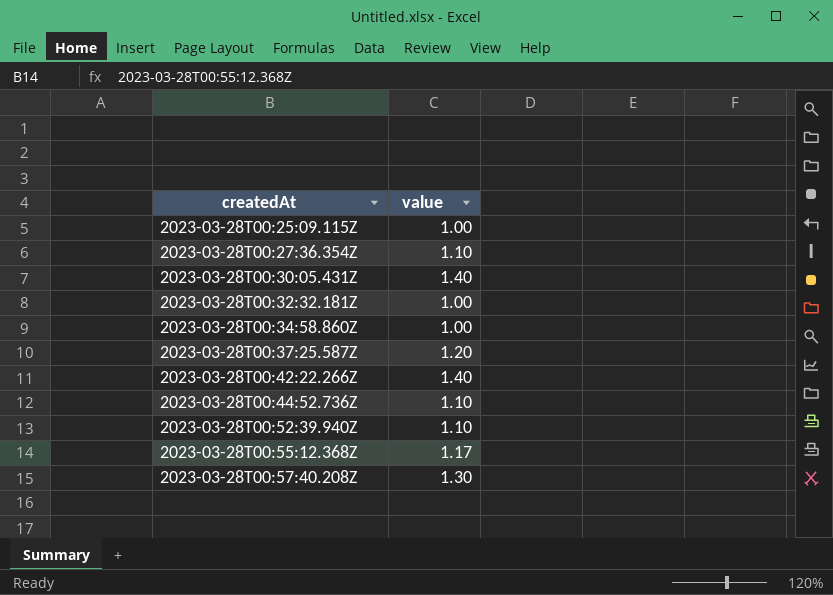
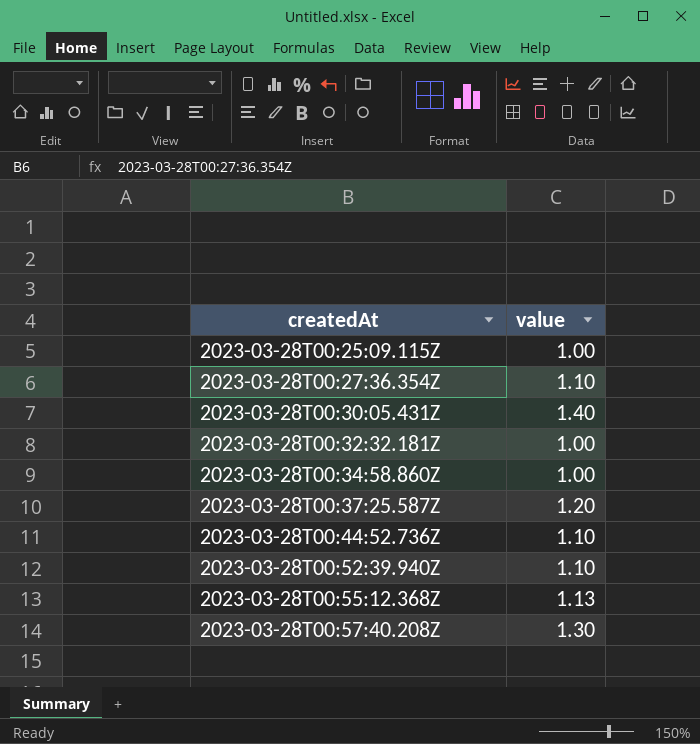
row 2023-03-28T00:42:22.266Z: 1.40 -> none
2023-03-28T00:55:12.368Z | value: 1.17 -> 1.13

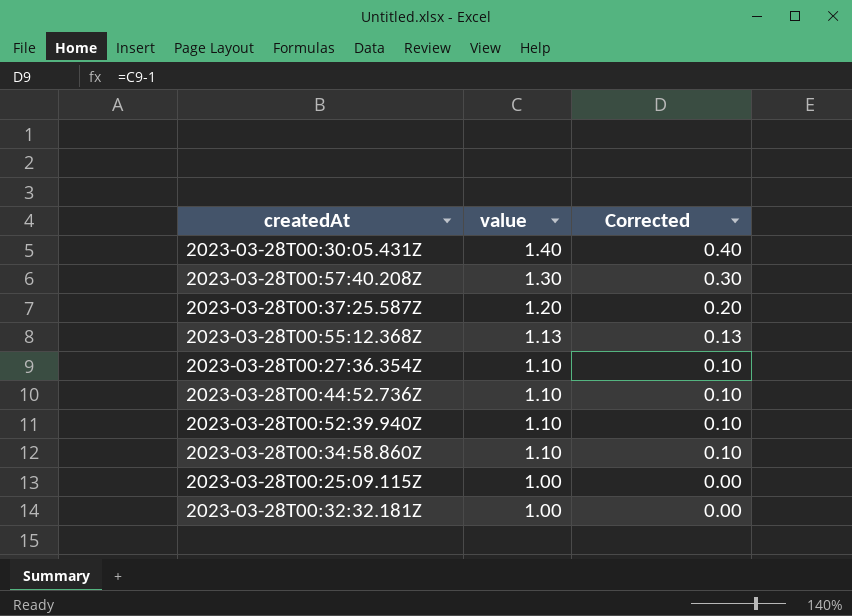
row order: createdAt ascending -> value descending
column Corrected | formula: none -> [value] - 1
2023-03-28T00:34:58.860Z | value: 1.00 -> 1.10

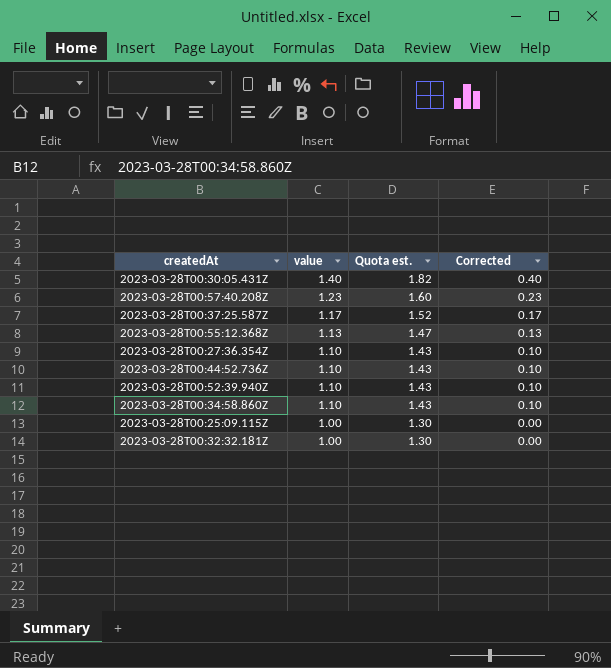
column Quota est. | formula: none -> [value] * 1.3
2023-03-28T00:57:40.208Z | value: 1.30 -> 1.23
2023-03-28T00:57:40.208Z | Corrected: 0.30 -> 0.23
2023-03-28T00:37:25.587Z | value: 1.20 -> 1.17
2023-03-28T00:37:25.587Z | Corrected: 0.20 -> 0.17

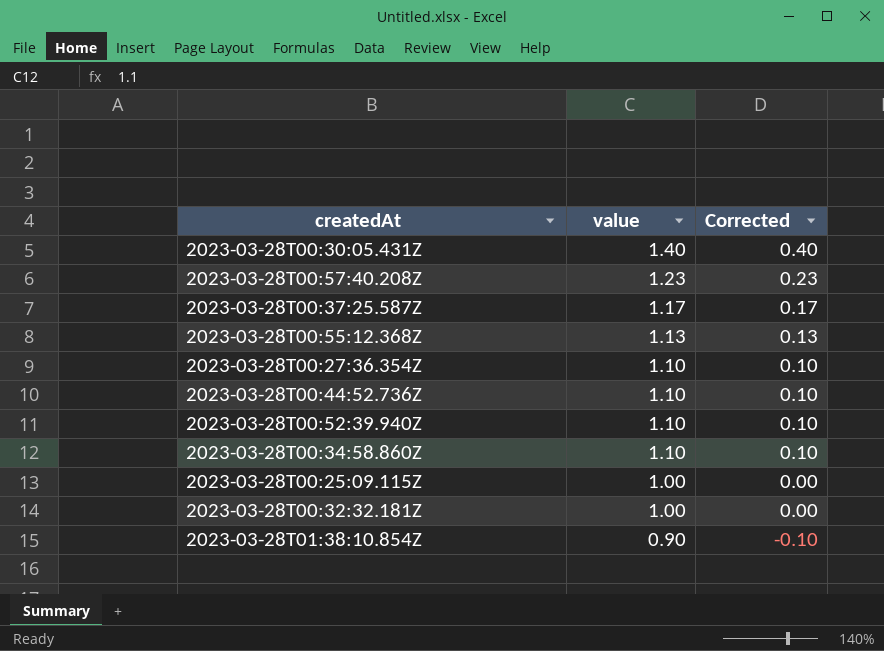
column Quota est. | formula: [value] * 1.3 -> none
row 2023-03-28T01:38:10.854Z: none -> 0.90 | -0.10

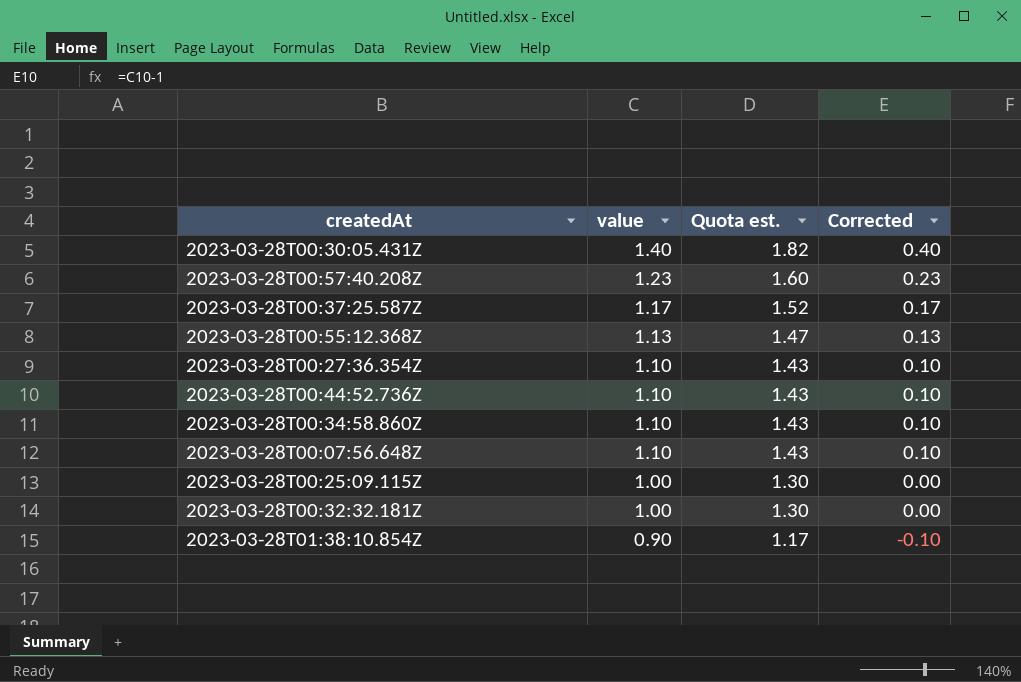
column Quota est. | formula: none -> [value] * 1.3
row 2023-03-28T00:52:39.940Z: 1.10 | 0.10 -> none
row 2023-03-28T00:07:56.648Z: none -> 1.10 | 1.43 | 0.10

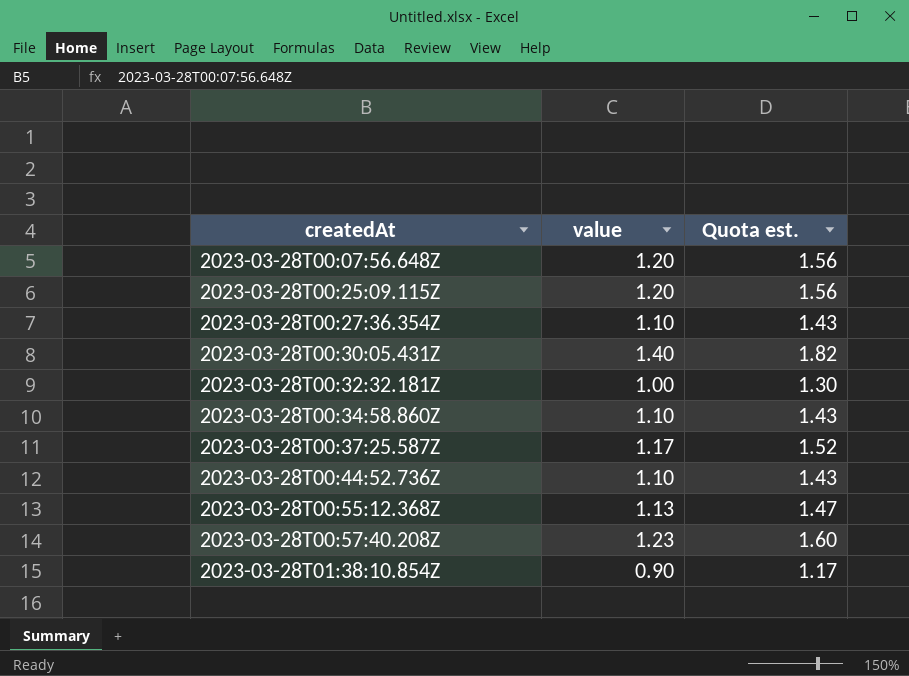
row order: value descending -> createdAt ascending
column Corrected | formula: [value] - 1 -> none
2023-03-28T00:07:56.648Z | value: 1.10 -> 1.20
2023-03-28T00:07:56.648Z | Quota est.: 1.43 -> 1.56
2023-03-28T00:25:09.115Z | value: 1.00 -> 1.20
2023-03-28T00:25:09.115Z | Quota est.: 1.30 -> 1.56

